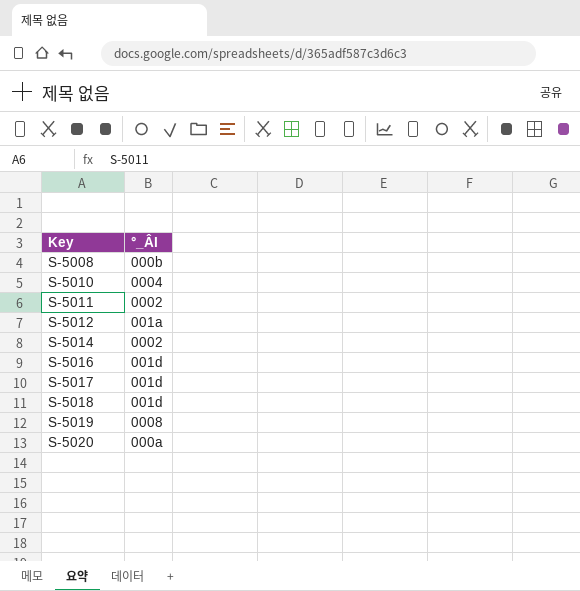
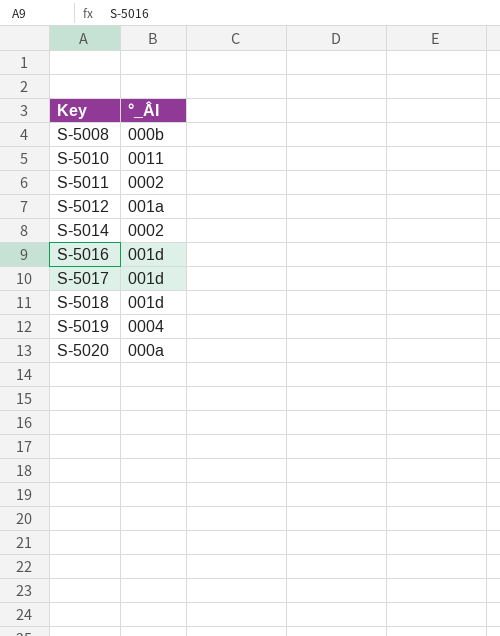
S-5010 | °_ÂI: 0004 -> 0011
S-5019 | °_ÂI: 0008 -> 0004

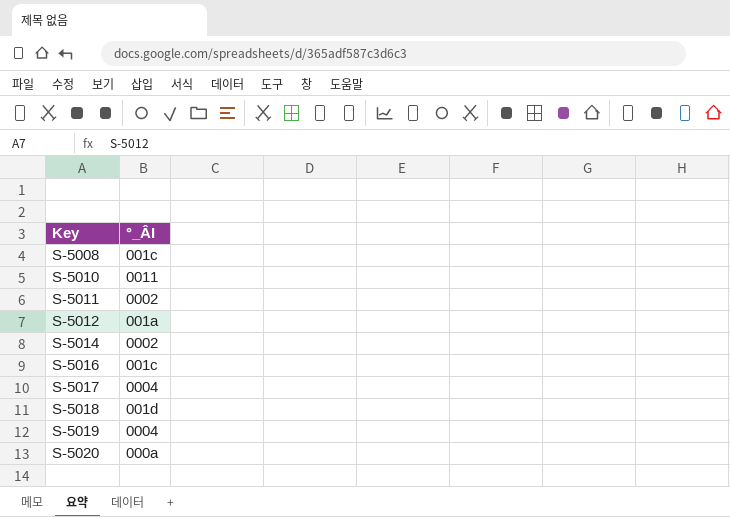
S-5008 | °_ÂI: 000b -> 001c
S-5016 | °_ÂI: 001d -> 001c
S-5017 | °_ÂI: 001d -> 0004

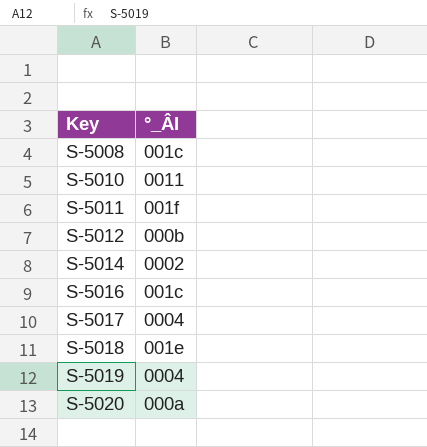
S-5011 | °_ÂI: 0002 -> 001f
S-5012 | °_ÂI: 001a -> 000b
S-5018 | °_ÂI: 001d -> 001e

